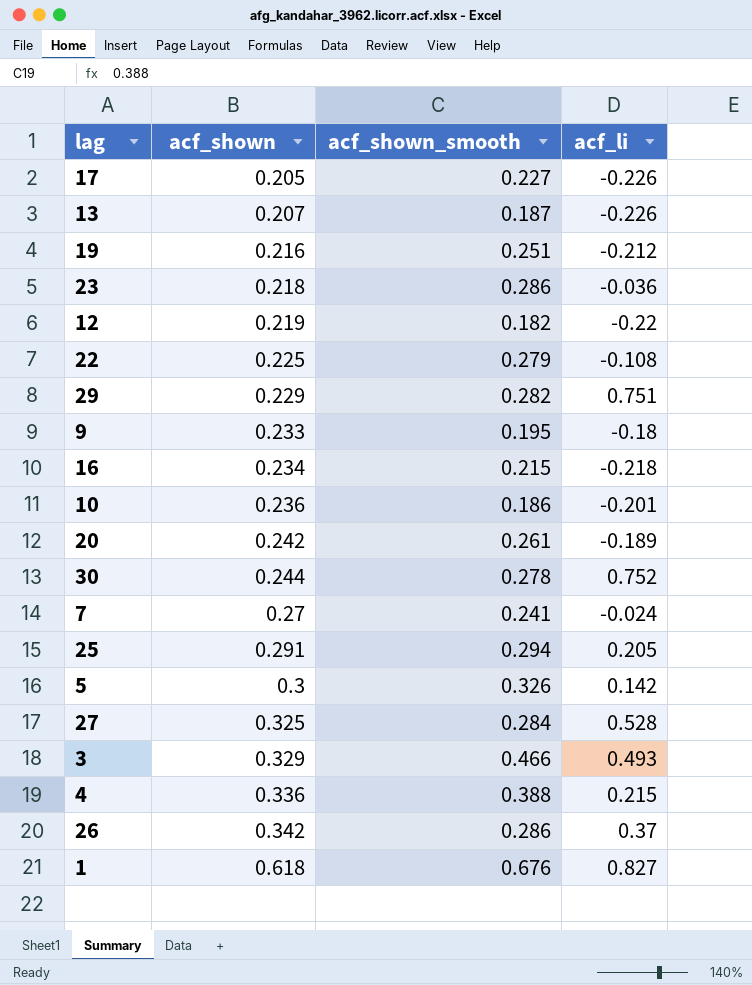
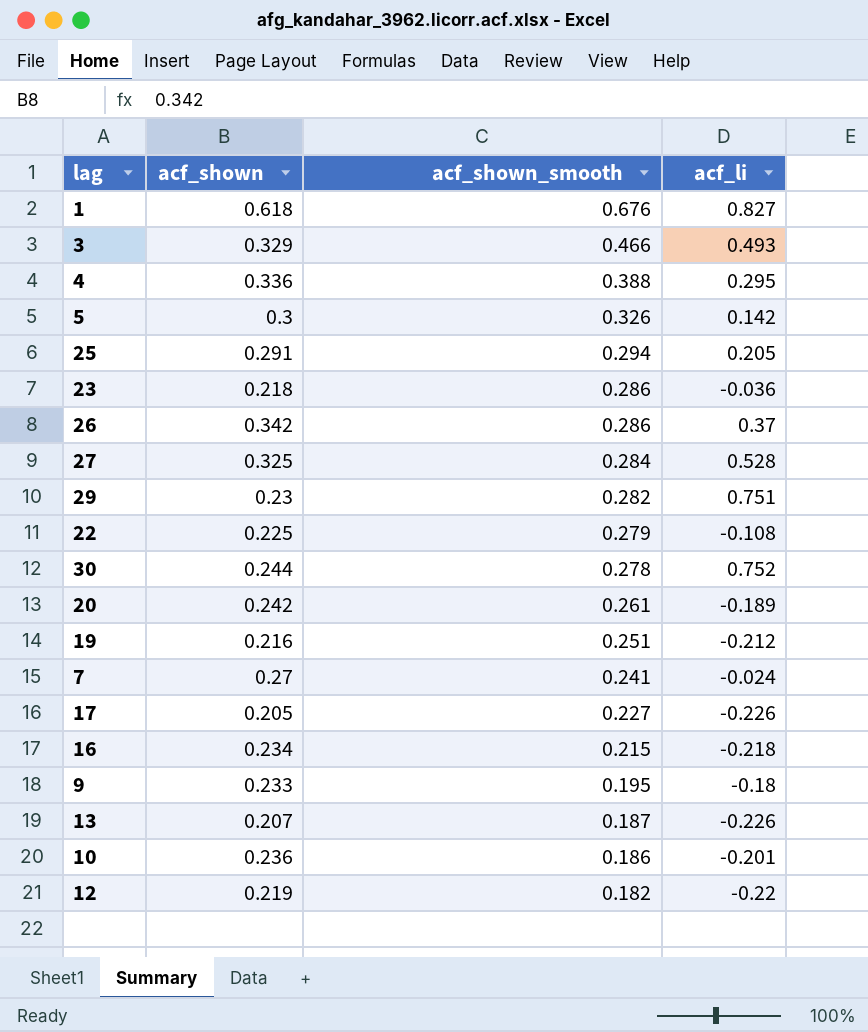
row order: acf_shown ascending -> acf_shown_smooth descending
4 | acf_li: 0.215 -> 0.295
29 | acf_shown: 0.229 -> 0.23

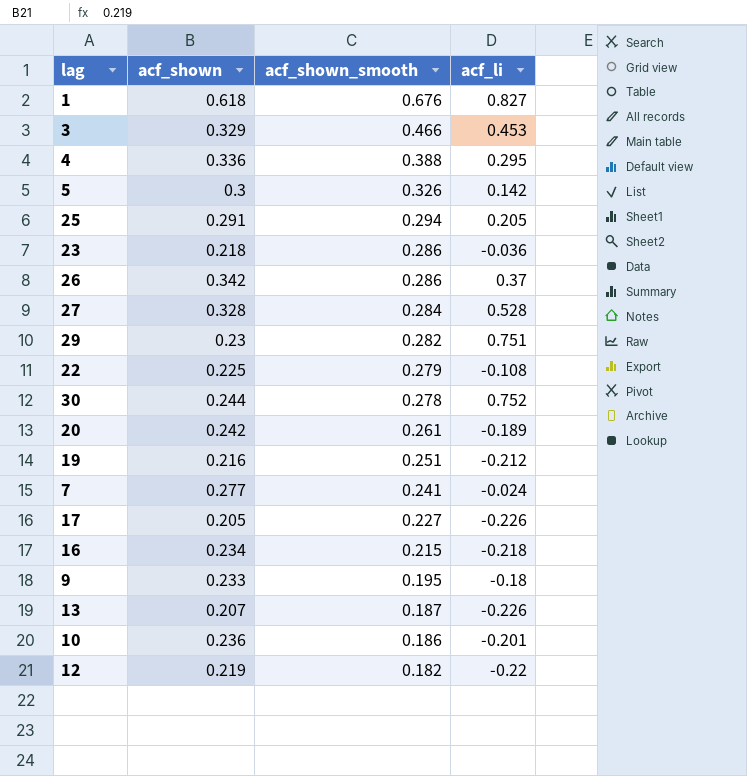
3 | acf_li: 0.493 -> 0.453
27 | acf_shown: 0.325 -> 0.328
7 | acf_shown: 0.27 -> 0.277

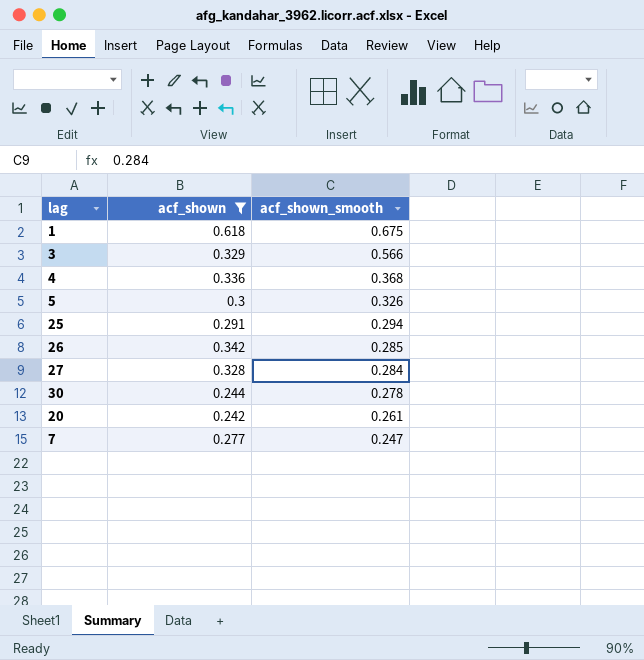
filter: none -> acf_shown >= 0.242
column acf_li | position: 4 -> none
1 | acf_shown_smooth: 0.676 -> 0.675
3 | acf_shown_smooth: 0.466 -> 0.566
4 | acf_shown_smooth: 0.388 -> 0.368
26 | acf_shown_smooth: 0.286 -> 0.285
7 | acf_shown_smooth: 0.241 -> 0.247

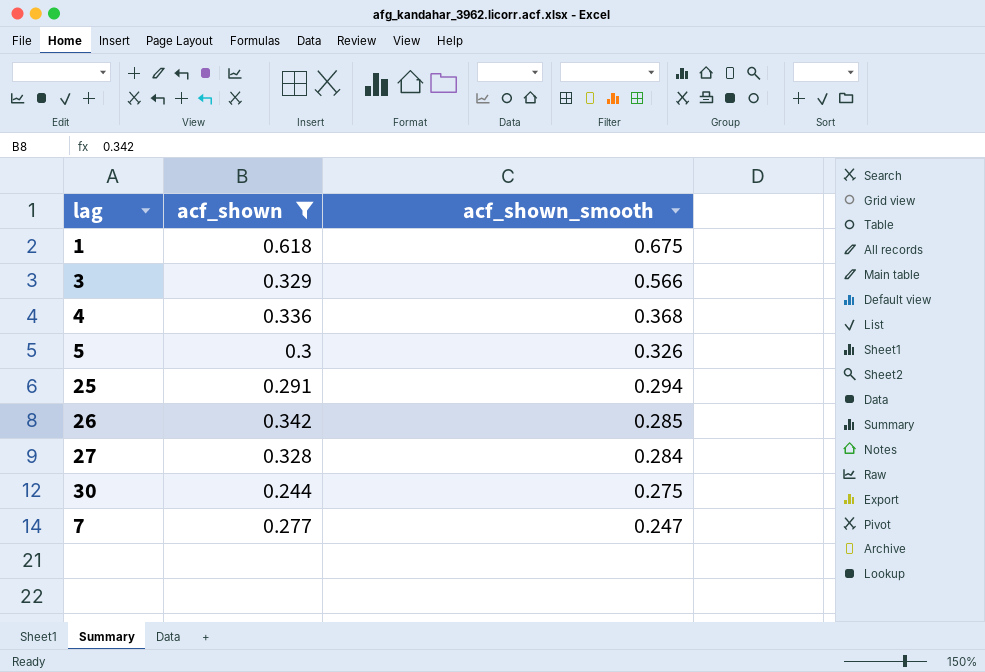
row 20: 0.242 | 0.261 -> none
30 | acf_shown_smooth: 0.278 -> 0.275

